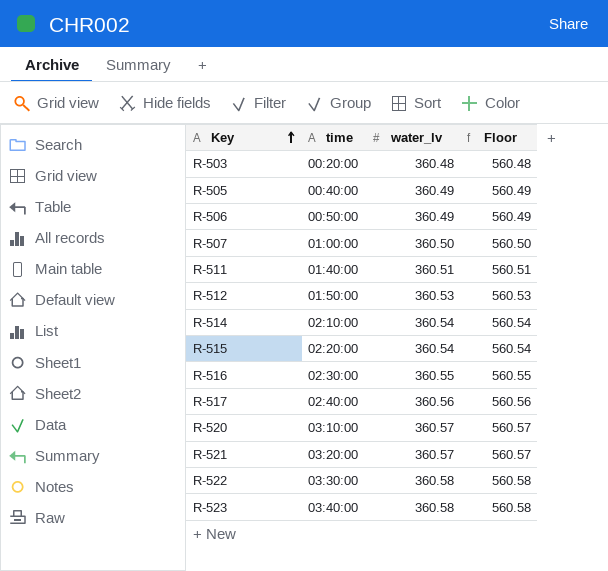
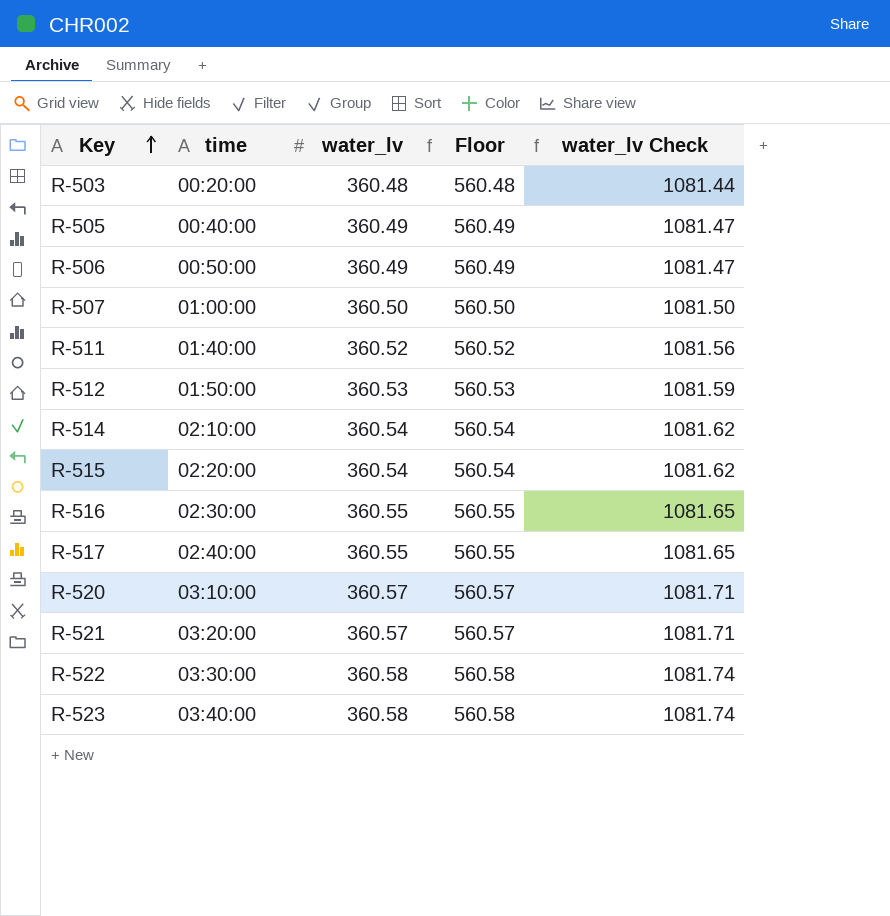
column water_lv Check | formula: none -> [water_lv] * 3
R-511 | water_lv: 360.51 -> 360.52
R-511 | Floor: 560.51 -> 560.52
R-517 | water_lv: 360.56 -> 360.55
R-517 | Floor: 560.56 -> 560.55

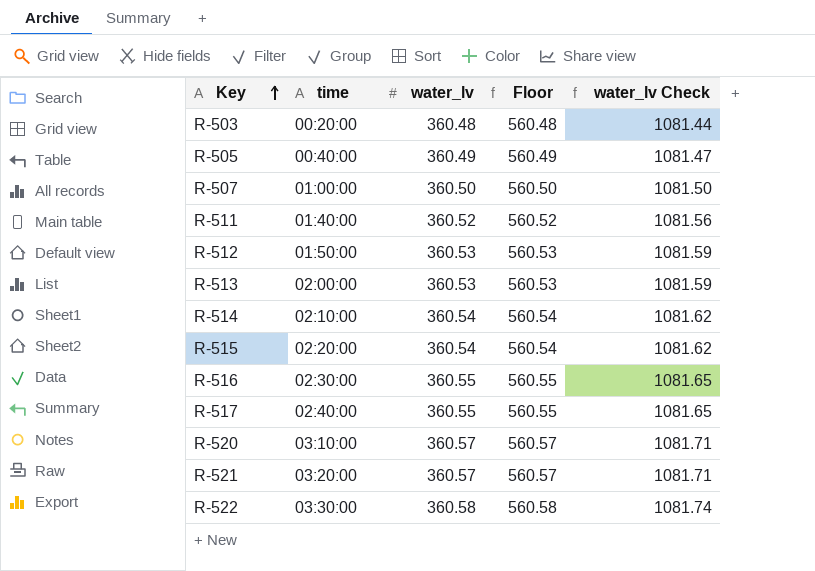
row R-506: 00:50:00 | 360.49 | 560.49 | 1081.47 -> none
row R-523: 03:40:00 | 360.58 | 560.58 | 1081.74 -> none
row R-513: none -> 02:00:00 | 360.53 | 560.53 | 1081.59

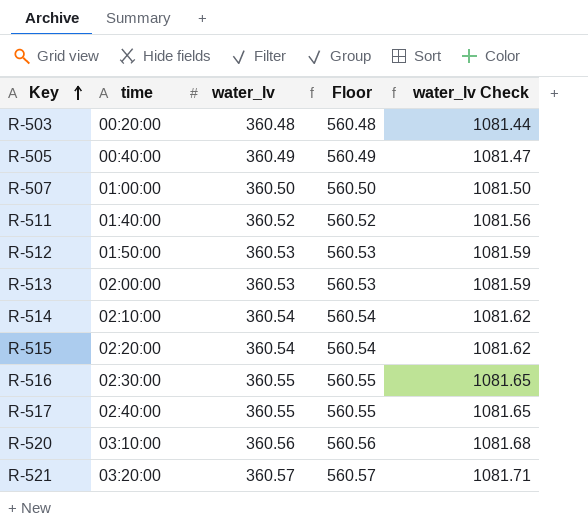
row R-522: 03:30:00 | 360.58 | 560.58 | 1081.74 -> none
R-520 | water_lv: 360.57 -> 360.56
R-520 | Floor: 560.57 -> 560.56
R-520 | water_lv Check: 1081.71 -> 1081.68

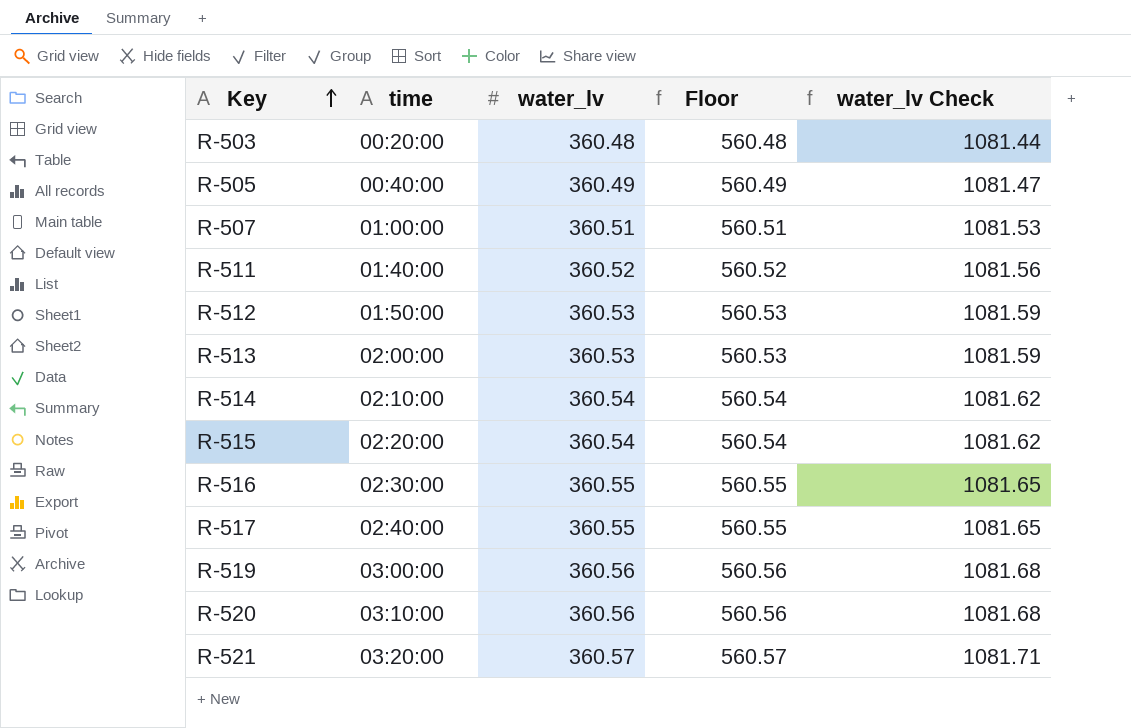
R-507 | water_lv: 360.50 -> 360.51
R-507 | Floor: 560.50 -> 560.51
R-507 | water_lv Check: 1081.50 -> 1081.53
row R-519: none -> 03:00:00 | 360.56 | 560.56 | 1081.68

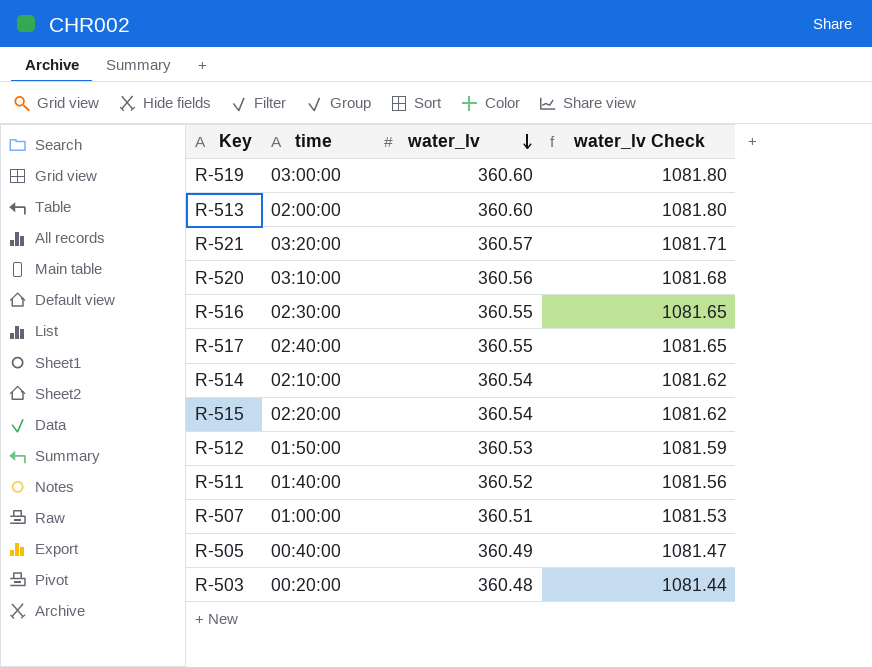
row order: Key ascending -> water_lv descending
column Floor | formula: [water_lv] + 200 -> none
R-519 | water_lv: 360.56 -> 360.60
R-519 | water_lv Check: 1081.68 -> 1081.80
R-513 | water_lv: 360.53 -> 360.60
R-513 | water_lv Check: 1081.59 -> 1081.80

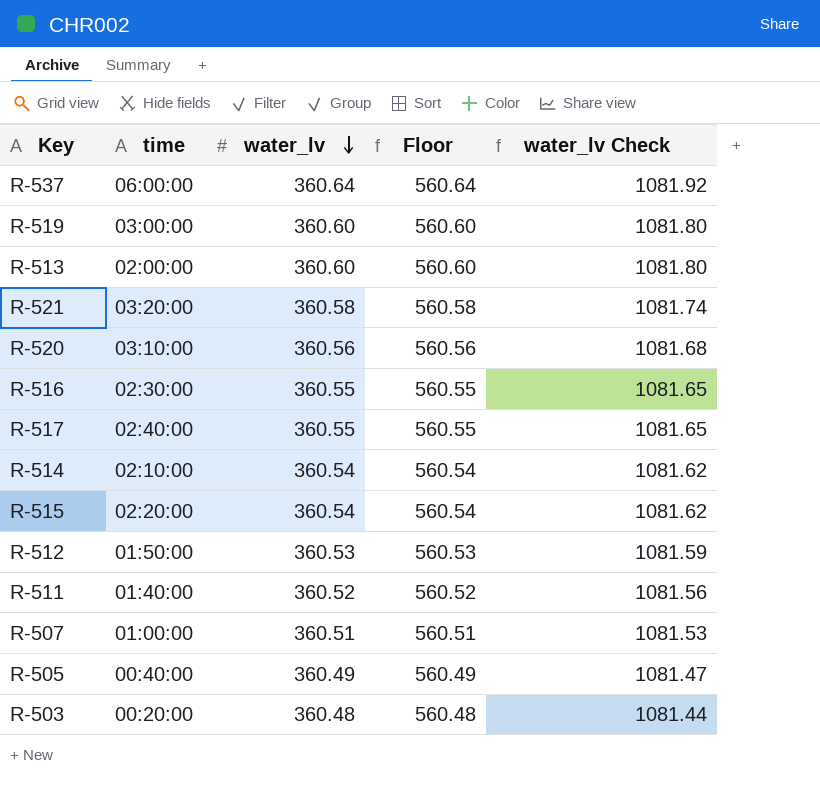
column Floor | formula: none -> [water_lv] + 200
row R-537: none -> 06:00:00 | 360.64 | 560.64 | 1081.92
R-521 | water_lv: 360.57 -> 360.58
R-521 | water_lv Check: 1081.71 -> 1081.74

